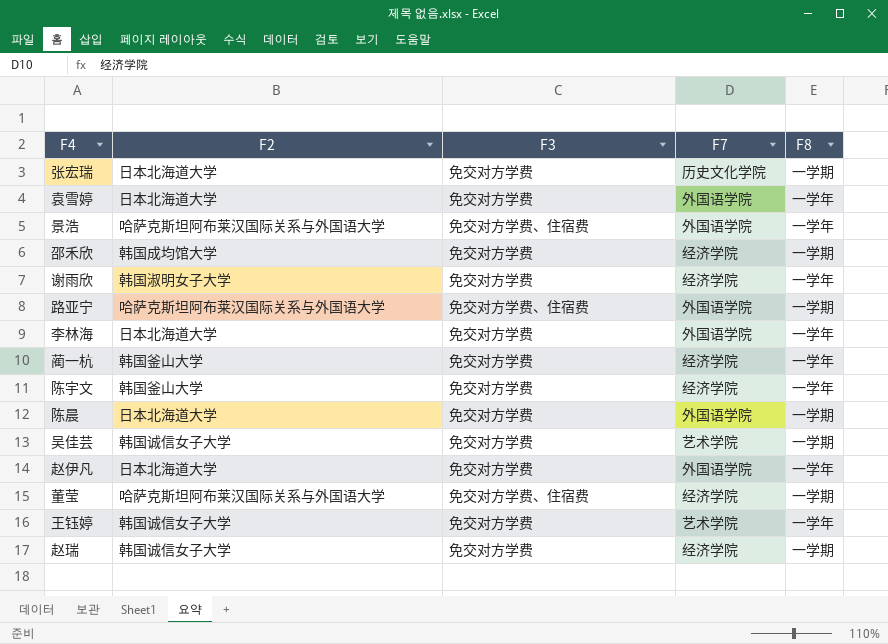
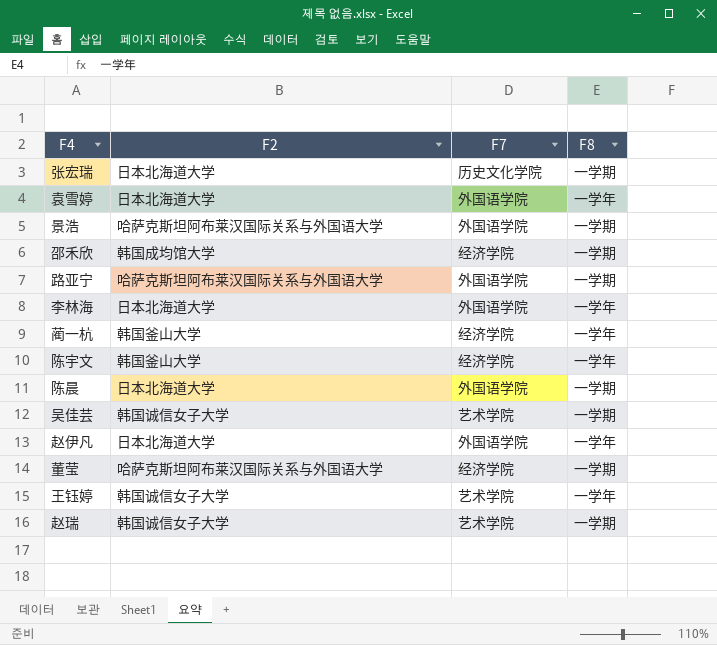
column F3 | position: 3 -> none
row 谢雨欣: 韩国淑明女子大学 | 免交对方学费 | 经济学院 | 一学年 -> none
景浩 | F8: 一学年 -> 一学期
赵瑞 | F7: 经济学院 -> 艺术学院

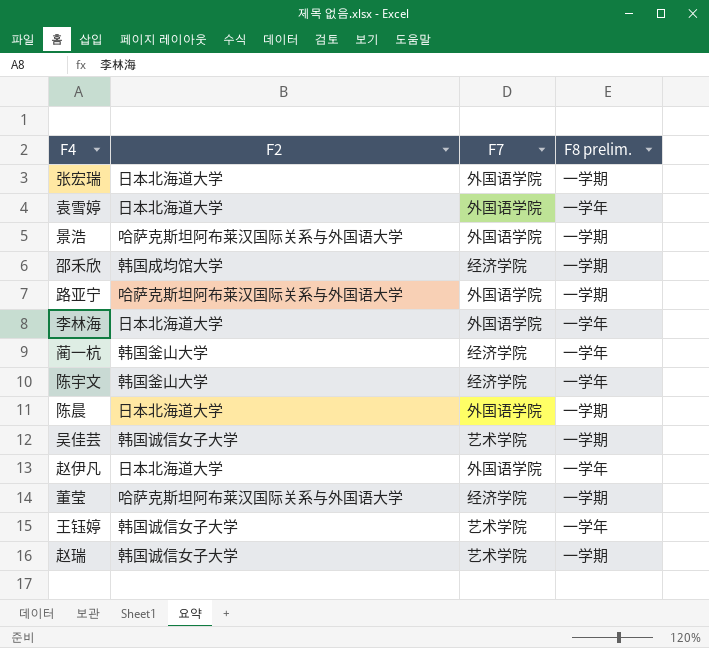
column name: F8 -> F8 prelim.
张宏瑞 | F7: 历史文化学院 -> 外国语学院

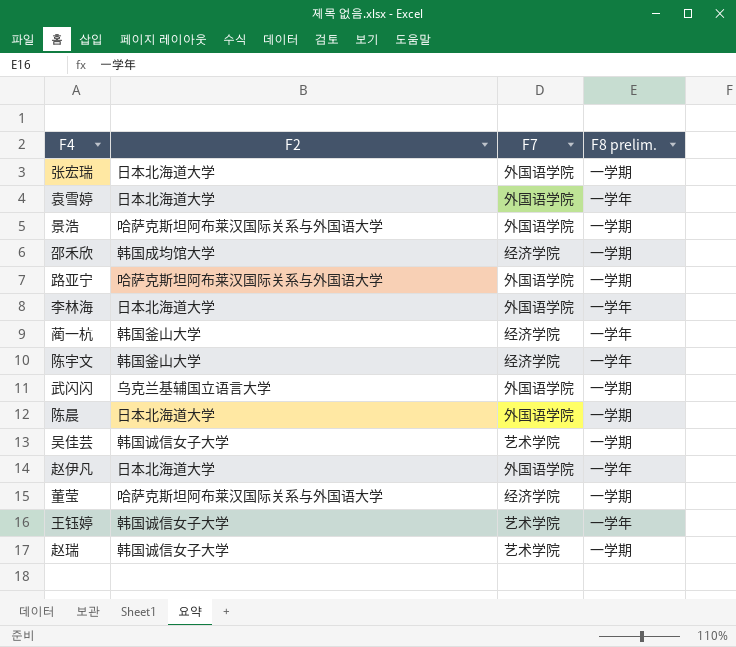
row 武闪闪: none -> 乌克兰基辅国立语言大学 | 外国语学院 | 一学期

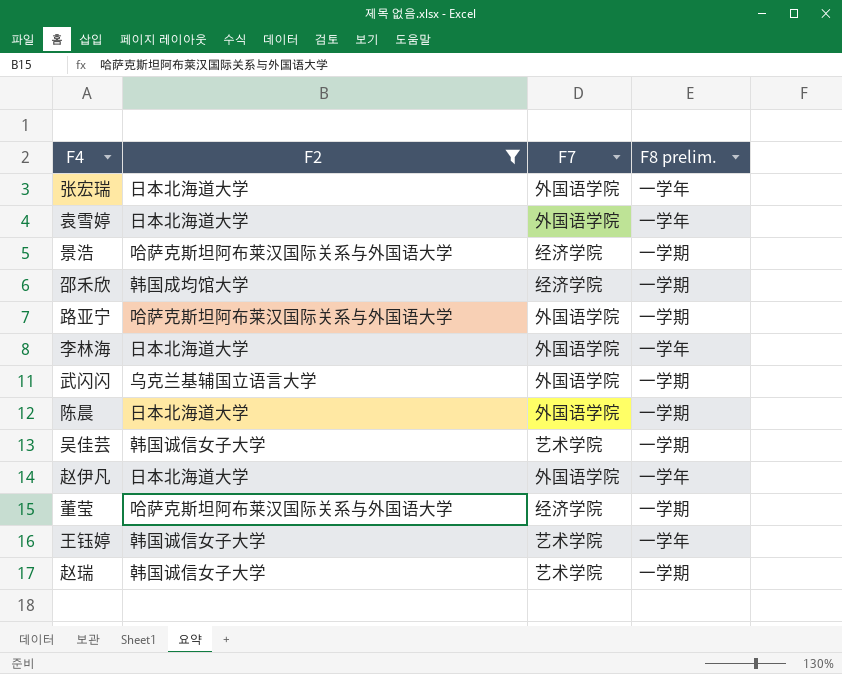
filter: none -> F2 != 韩国釜山大学
张宏瑞 | F8 prelim.: 一学期 -> 一学年
景浩 | F7: 外国语学院 -> 经济学院

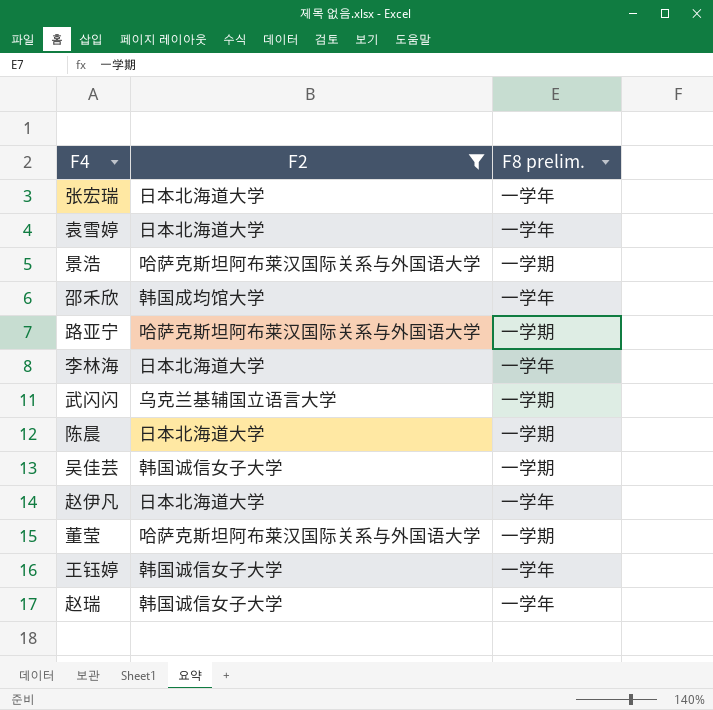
column F7 | position: 3 -> none
邵禾欣 | F8 prelim.: 一学期 -> 一学年
赵瑞 | F8 prelim.: 一学期 -> 一学年

